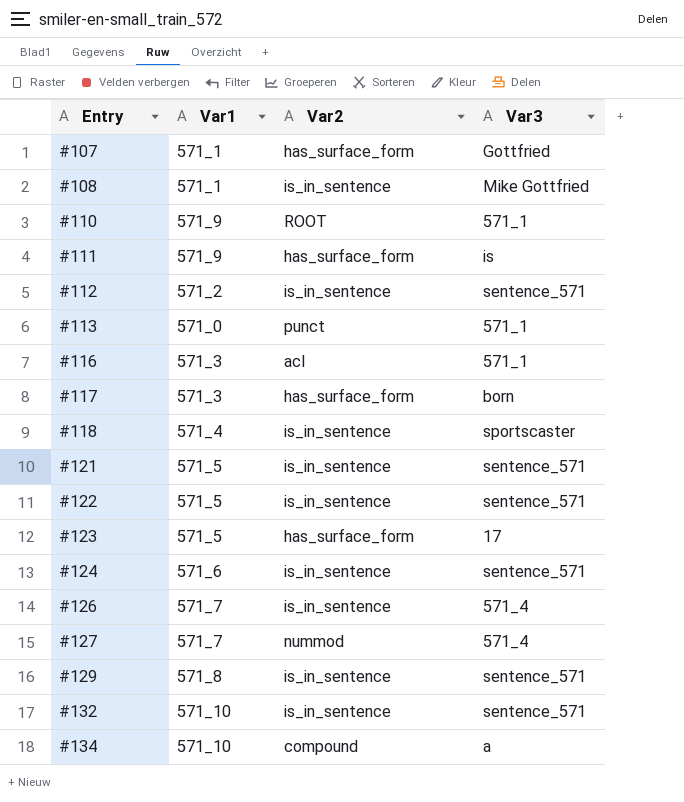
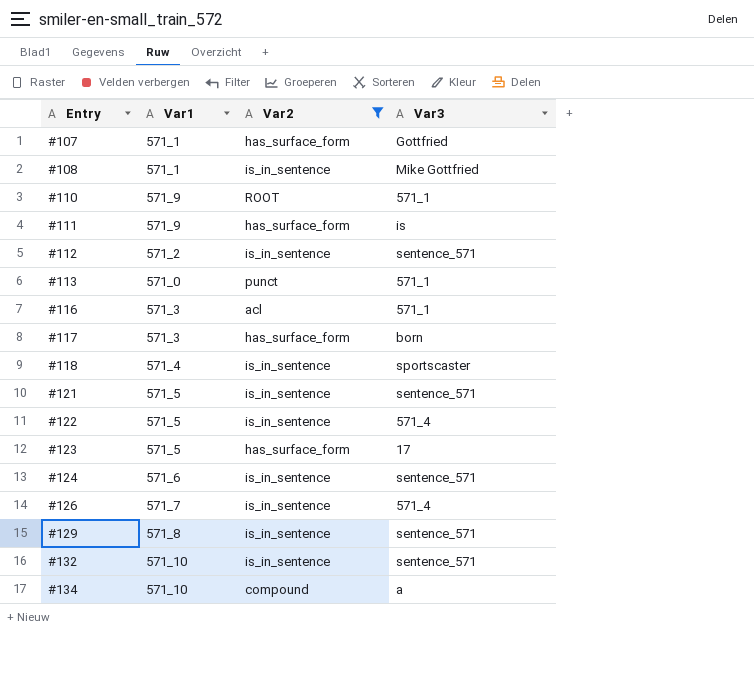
filter: none -> Var2 != nummod
#122 | Var3: sentence_571 -> 571_4

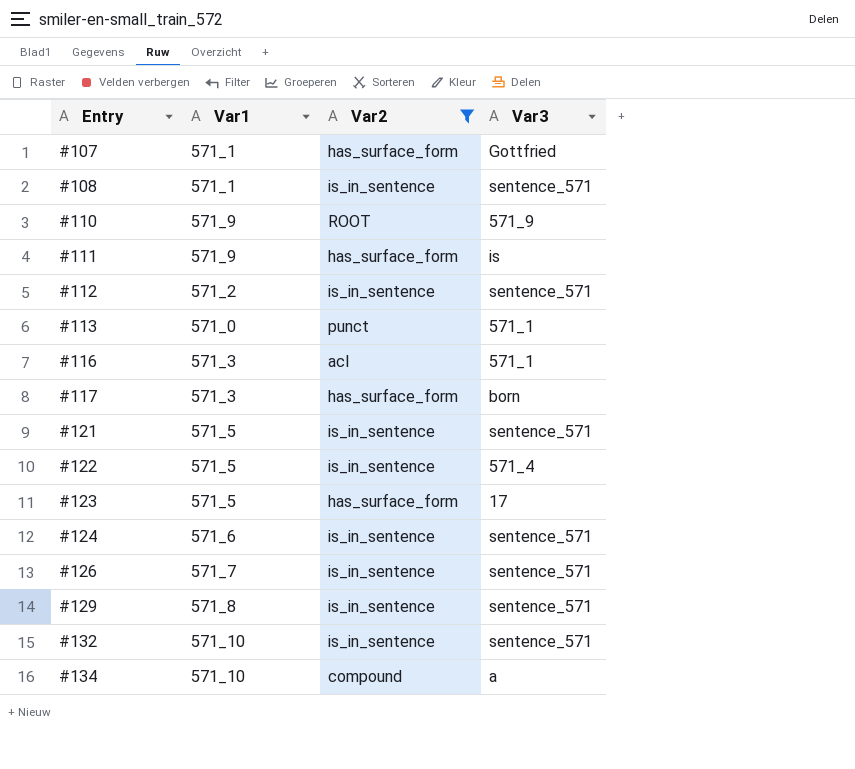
row #118: 571_4 | is_in_sentence | sportscaster -> none
#108 | Var3: Mike Gottfried -> sentence_571
#110 | Var3: 571_1 -> 571_9
#126 | Var3: 571_4 -> sentence_571

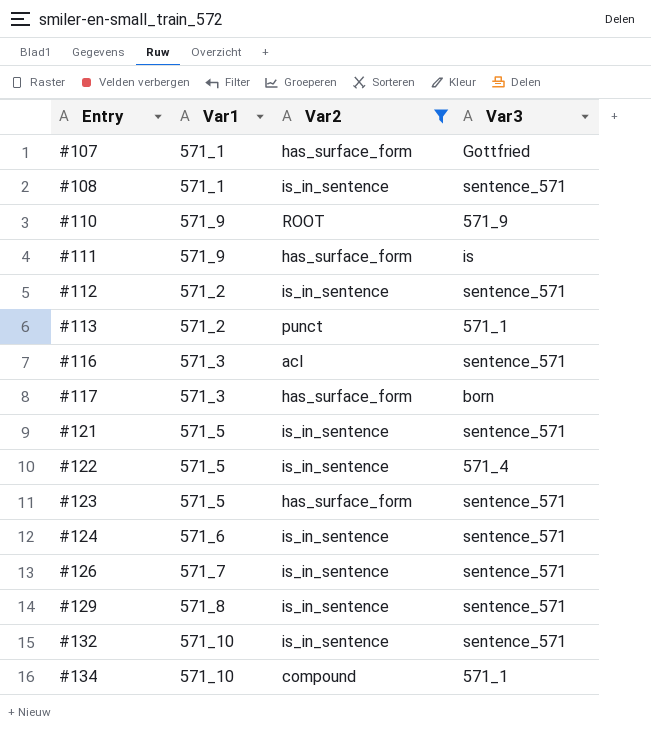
#113 | Var1: 571_0 -> 571_2
#116 | Var3: 571_1 -> sentence_571
#123 | Var3: 17 -> sentence_571
#134 | Var3: a -> 571_1

